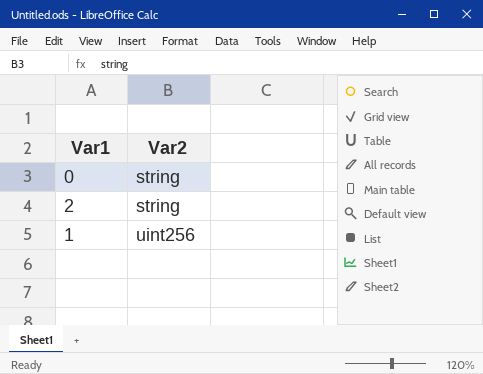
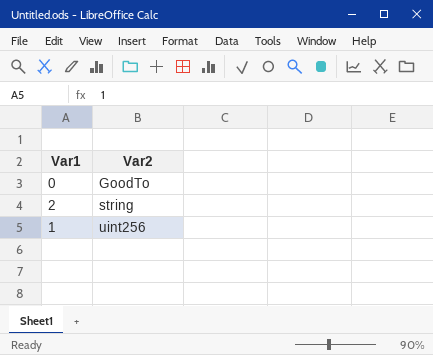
0 | Var2: string -> GoodTo

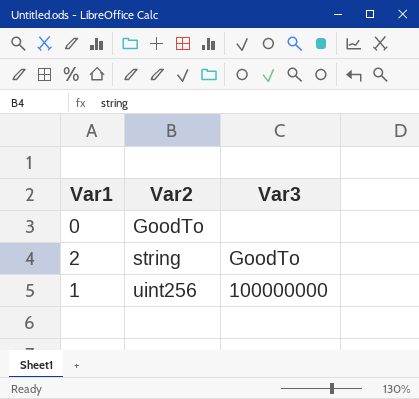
column Var3 | position: none -> 3

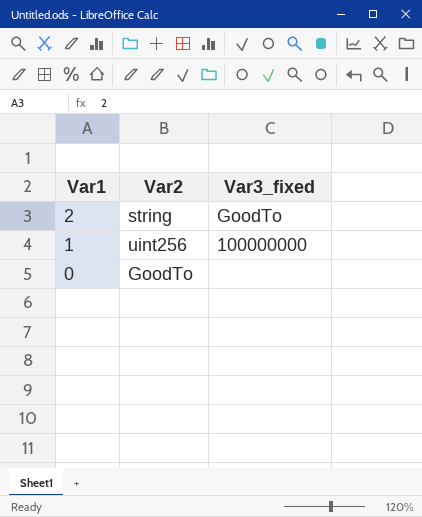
row order: Var2 ascending -> Var1 descending
column name: Var3 -> Var3_fixed

